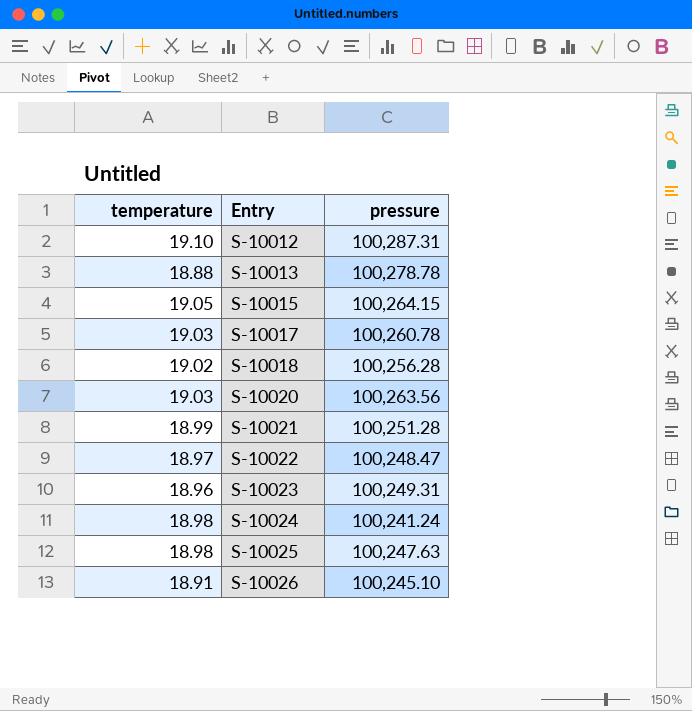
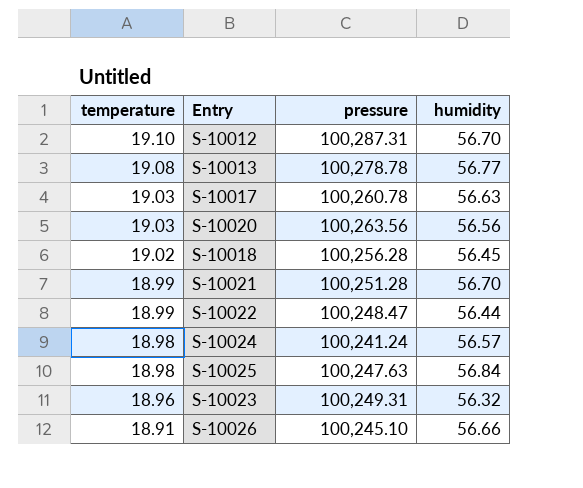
row order: Entry ascending -> temperature descending
column humidity | position: none -> 4
row S-10015: 19.05 | 100,264.15 -> none
S-10013 | temperature: 18.88 -> 19.08
S-10022 | temperature: 18.97 -> 18.99

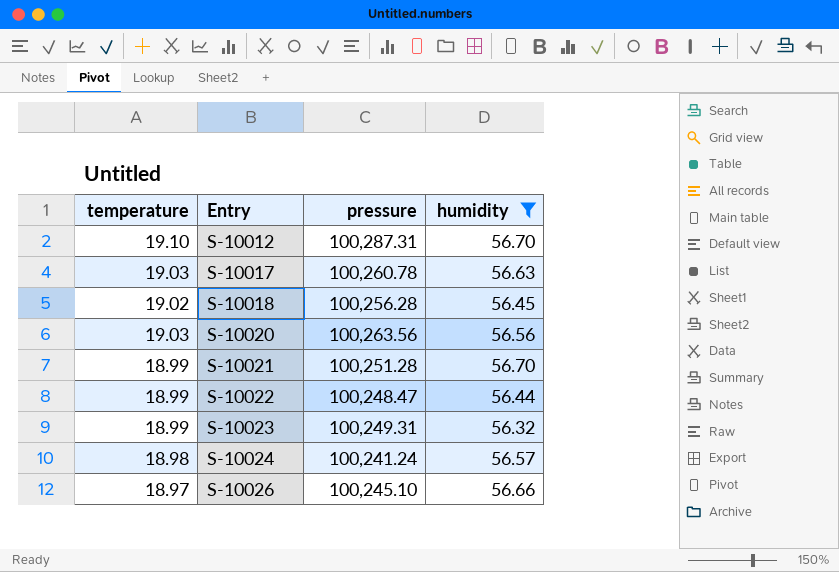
filter: none -> humidity <= 56.70
row order: temperature descending -> Entry ascending
S-10023 | temperature: 18.96 -> 18.99
S-10026 | temperature: 18.91 -> 18.97

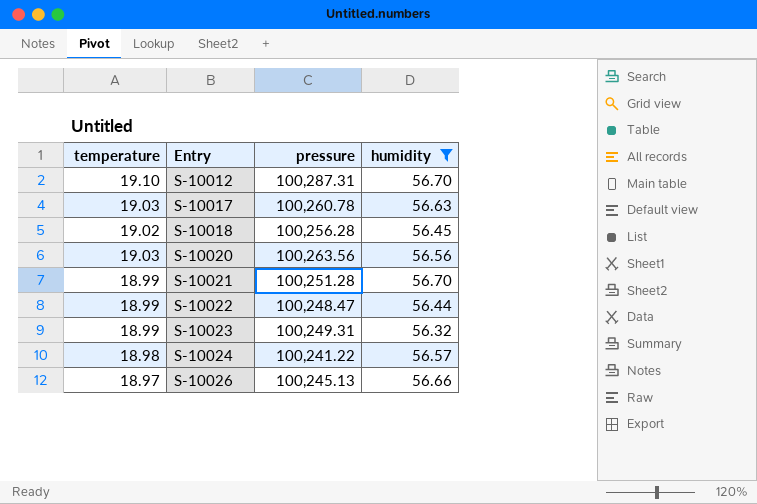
S-10024 | pressure: 100,241.24 -> 100,241.22
S-10026 | pressure: 100,245.10 -> 100,245.13

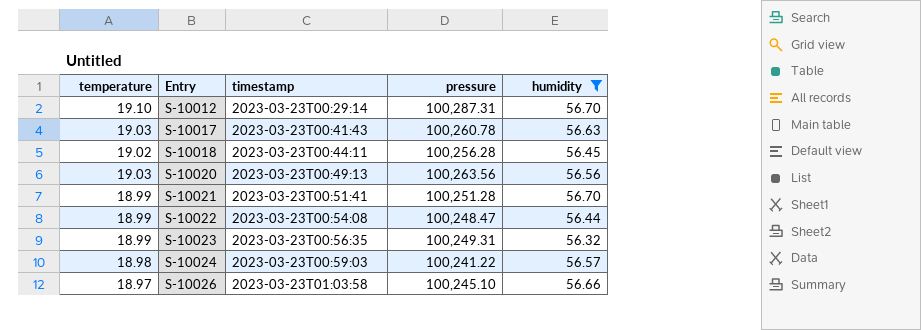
column timestamp | position: none -> 3
S-10026 | pressure: 100,245.13 -> 100,245.10

